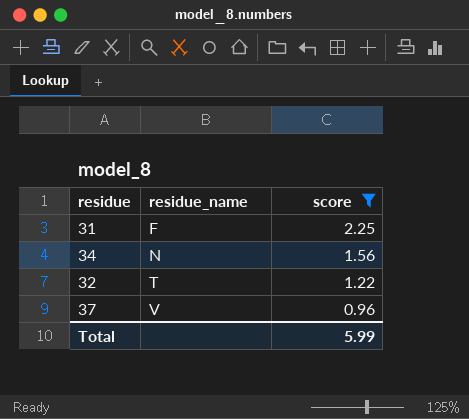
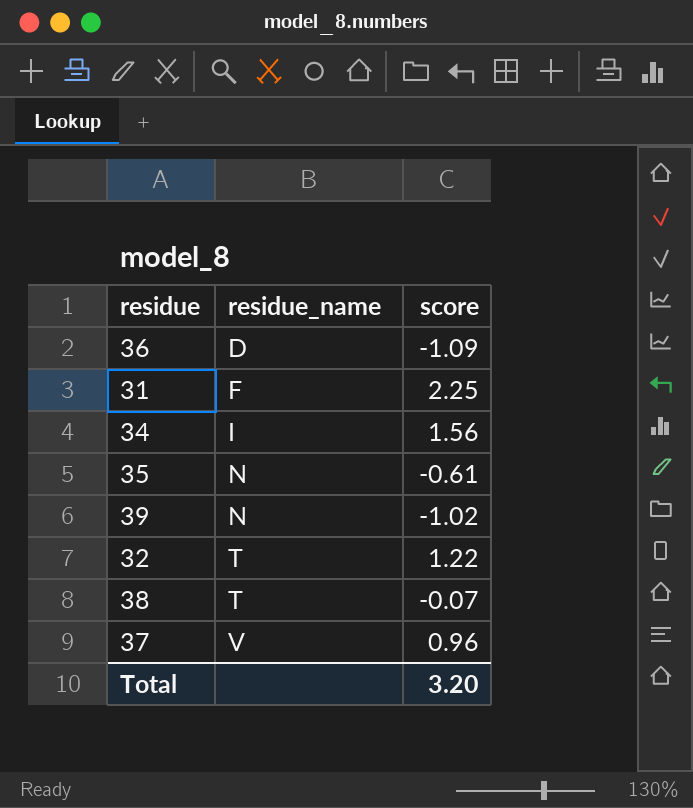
filter: score >= 0.96 -> none
34 | residue_name: N -> I
Total | score: 5.99 -> 3.20

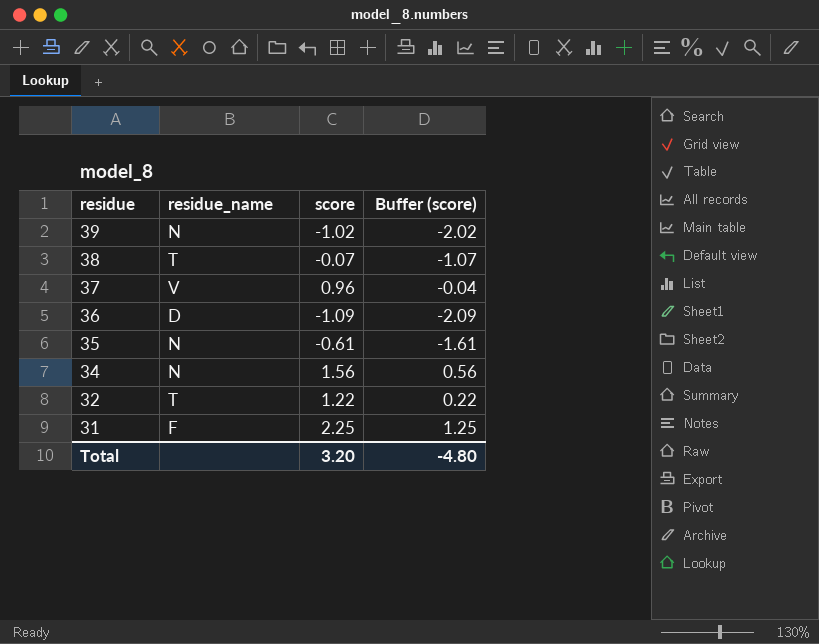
row order: residue_name ascending -> residue descending
column Buffer (score) | formula: none -> [score] - 1
34 | residue_name: I -> N

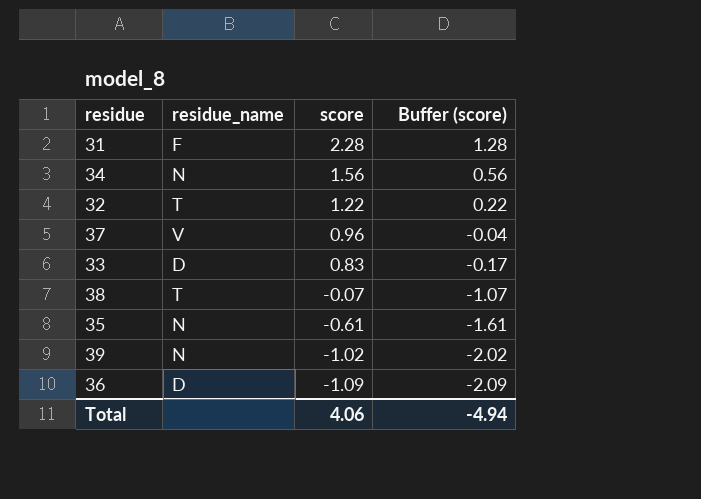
row order: residue descending -> score descending
31 | score: 2.25 -> 2.28
31 | Buffer (score): 1.25 -> 1.28
row 33: none -> D | 0.83 | -0.17
Total | score: 3.20 -> 4.06
Total | Buffer (score): -4.80 -> -4.94

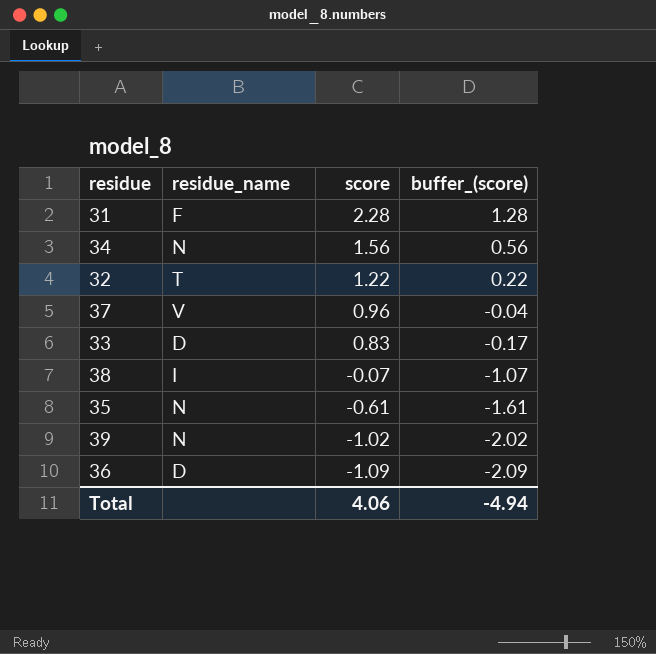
column name: Buffer (score) -> buffer_(score)
38 | residue_name: T -> I

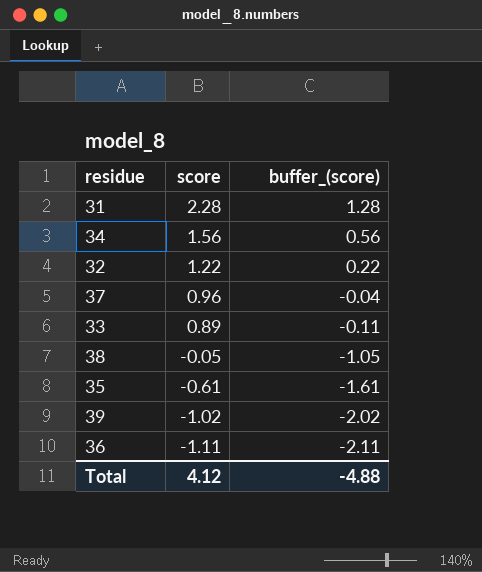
column residue_name | position: 2 -> none
33 | score: 0.83 -> 0.89
33 | buffer_(score): -0.17 -> -0.11
38 | score: -0.07 -> -0.05
38 | buffer_(score): -1.07 -> -1.05
36 | score: -1.09 -> -1.11
36 | buffer_(score): -2.09 -> -2.11
Total | score: 4.06 -> 4.12
Total | buffer_(score): -4.94 -> -4.88

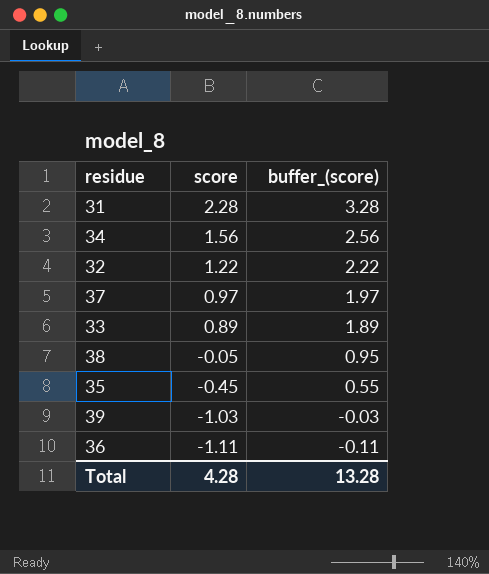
column buffer_(score) | formula: [score] - 1 -> [score] + 1
37 | score: 0.96 -> 0.97
35 | score: -0.61 -> -0.45
39 | score: -1.02 -> -1.03
Total | score: 4.12 -> 4.28
Total | buffer_(score): -4.88 -> 13.28

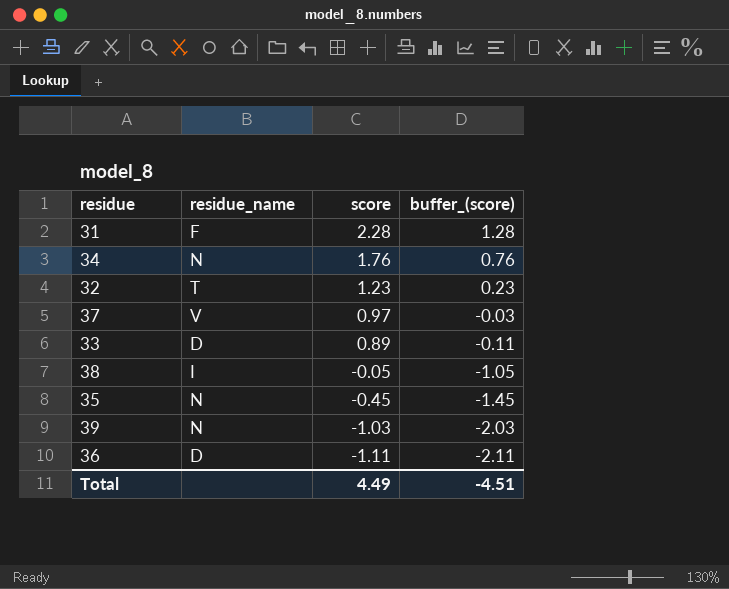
column residue_name | position: none -> 2
column buffer_(score) | formula: [score] + 1 -> [score] - 1
34 | score: 1.56 -> 1.76
32 | score: 1.22 -> 1.23
Total | score: 4.28 -> 4.49
Total | buffer_(score): 13.28 -> -4.51

